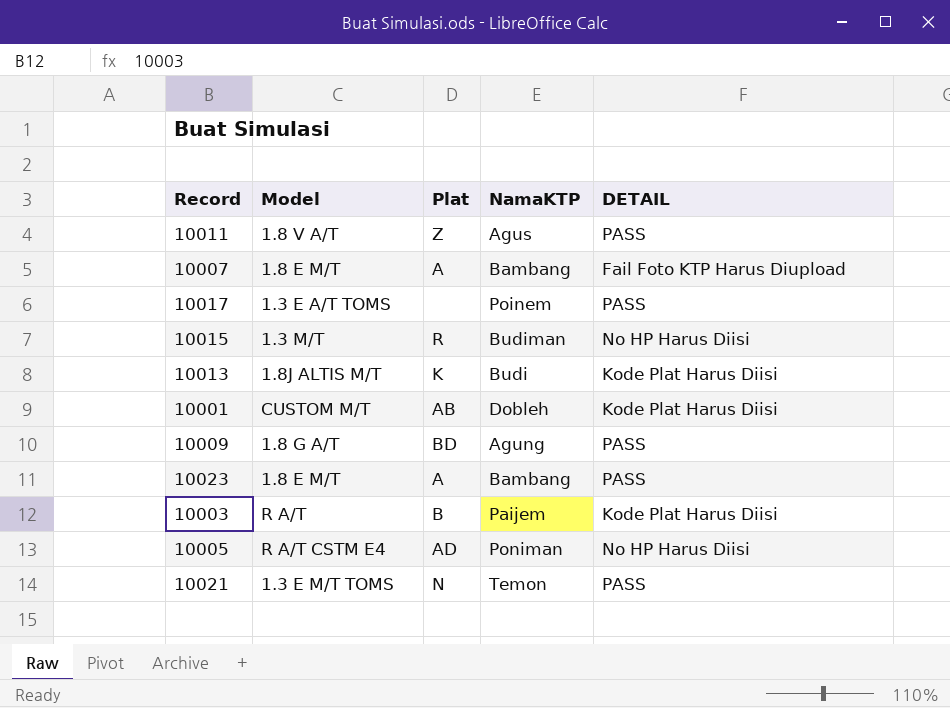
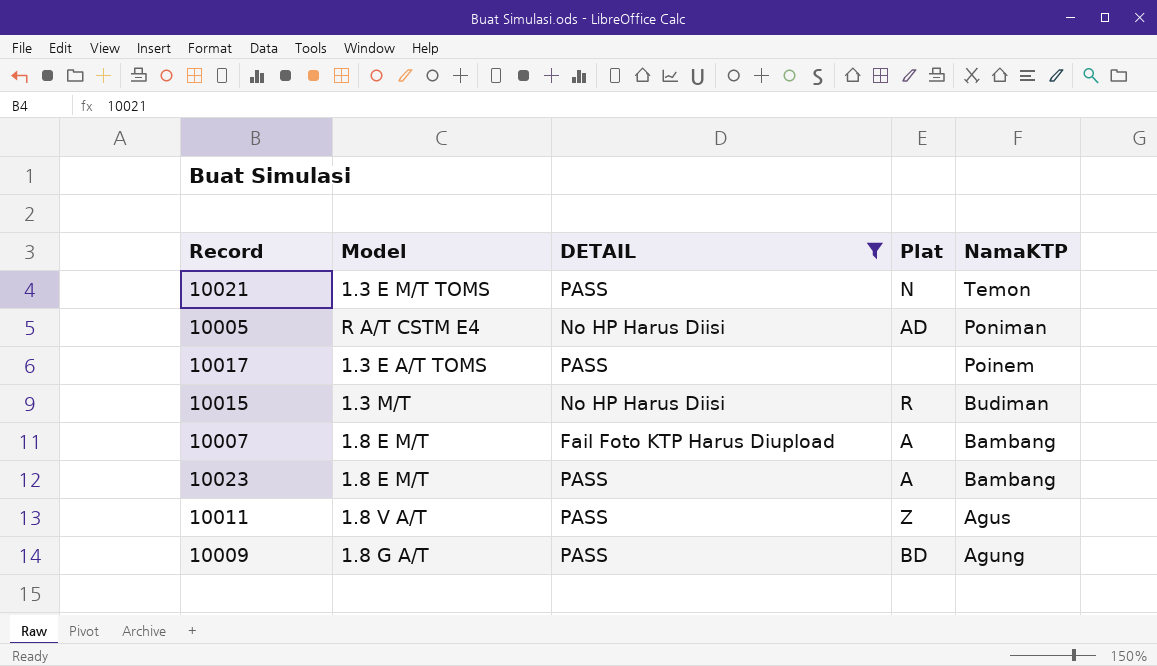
filter: none -> DETAIL != Kode Plat Harus Diisi
row order: none -> NamaKTP descending
column DETAIL | position: 5 -> 3

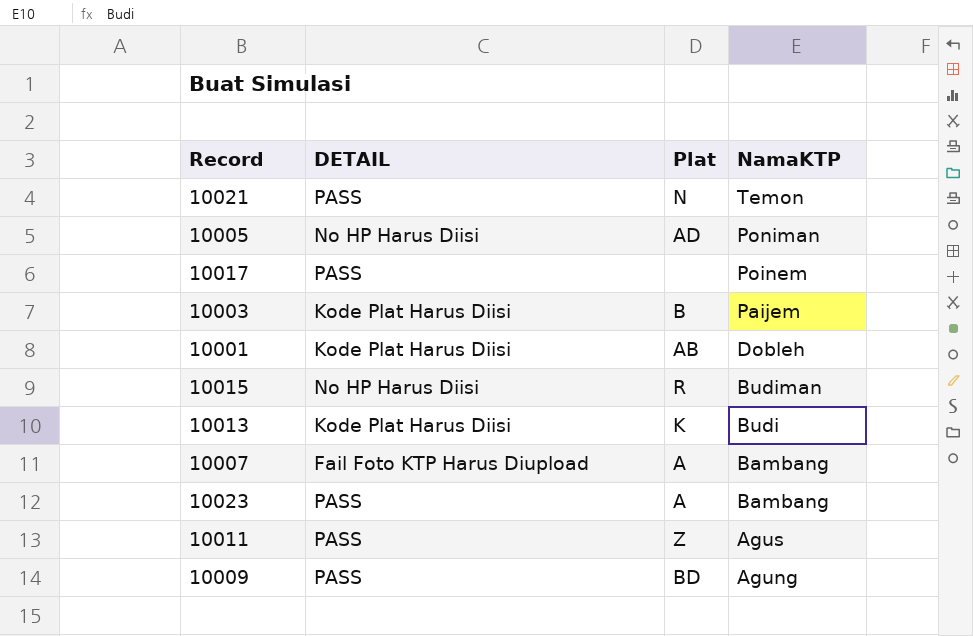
filter: DETAIL != Kode Plat Harus Diisi -> none
column Model | position: 2 -> none

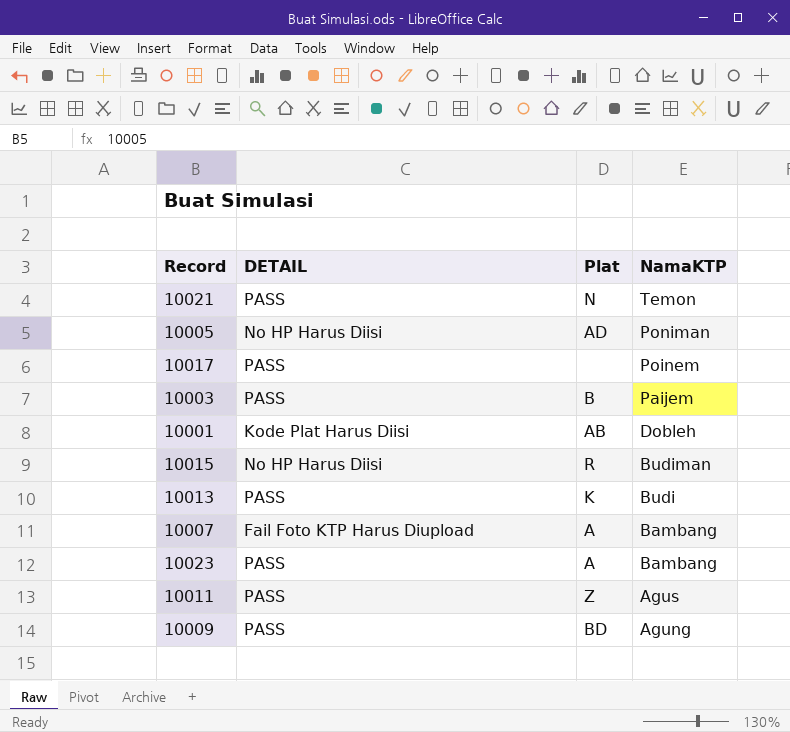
10003 | DETAIL: Kode Plat Harus Diisi -> PASS
10013 | DETAIL: Kode Plat Harus Diisi -> PASS

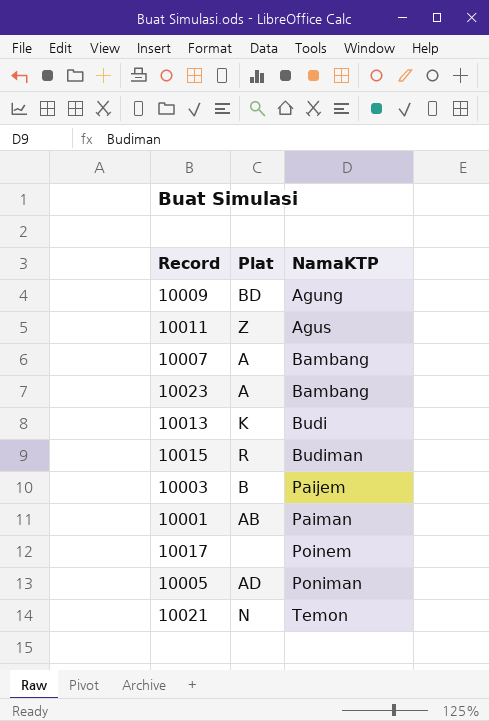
row order: NamaKTP descending -> NamaKTP ascending
column DETAIL | position: 2 -> none
10001 | NamaKTP: Dobleh -> Paiman

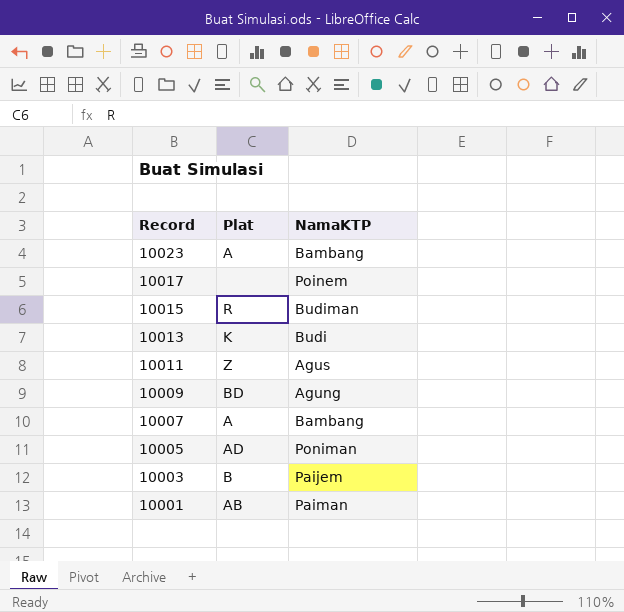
row order: NamaKTP ascending -> Record descending
row 10021: N | Temon -> none

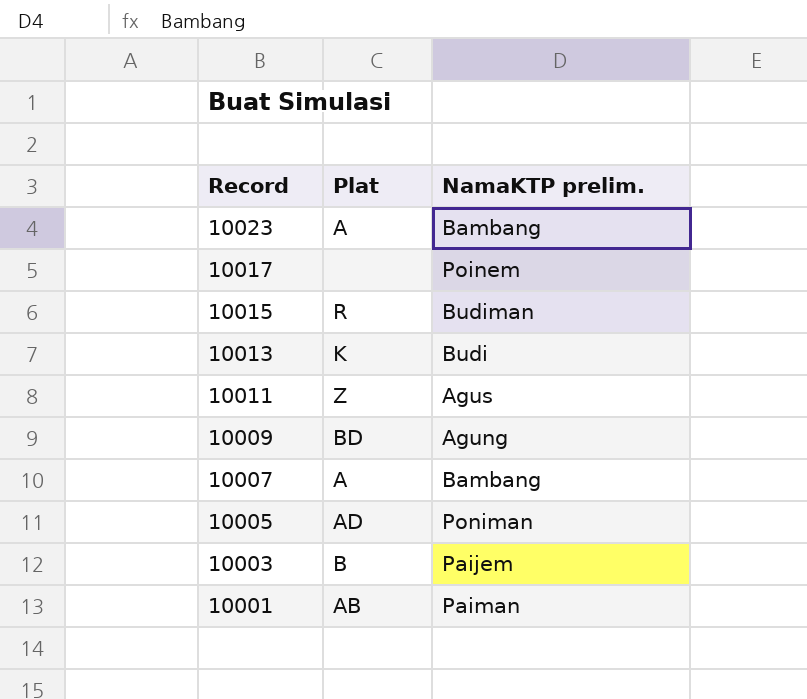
column name: NamaKTP -> NamaKTP prelim.

